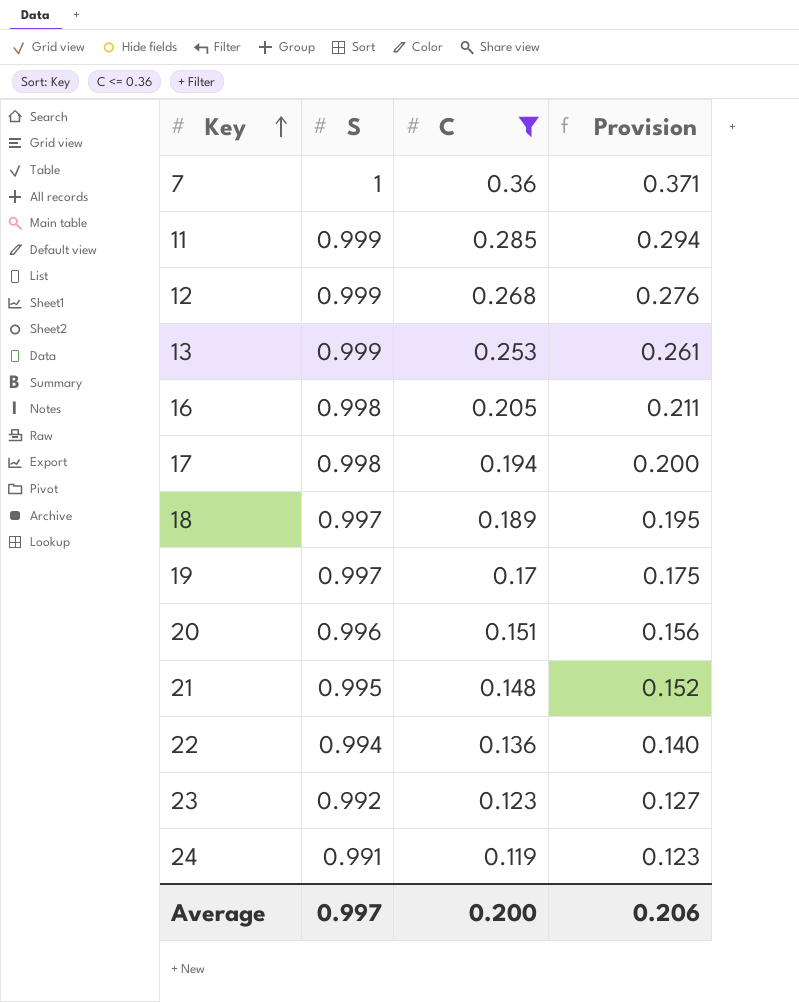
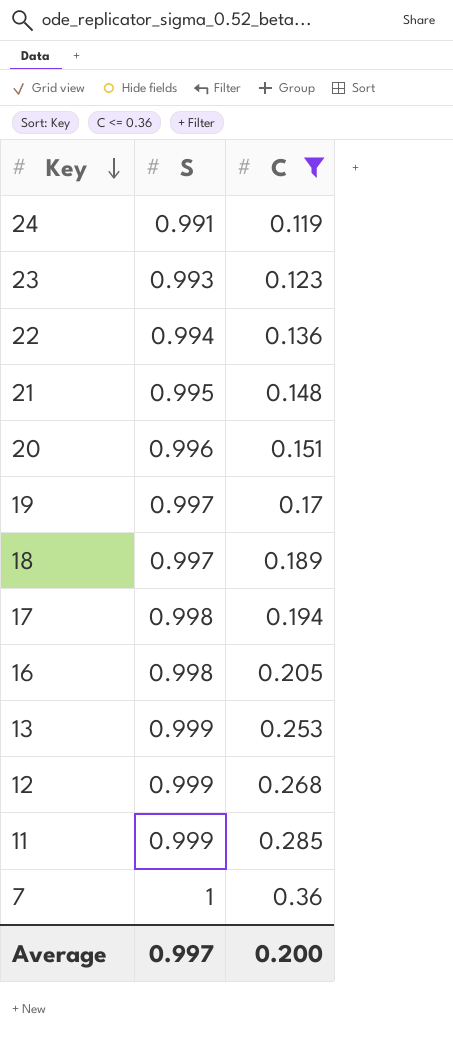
row order: Key ascending -> Key descending
column Provision | formula: [C] * 1.03 -> none
23 | S: 0.992 -> 0.993

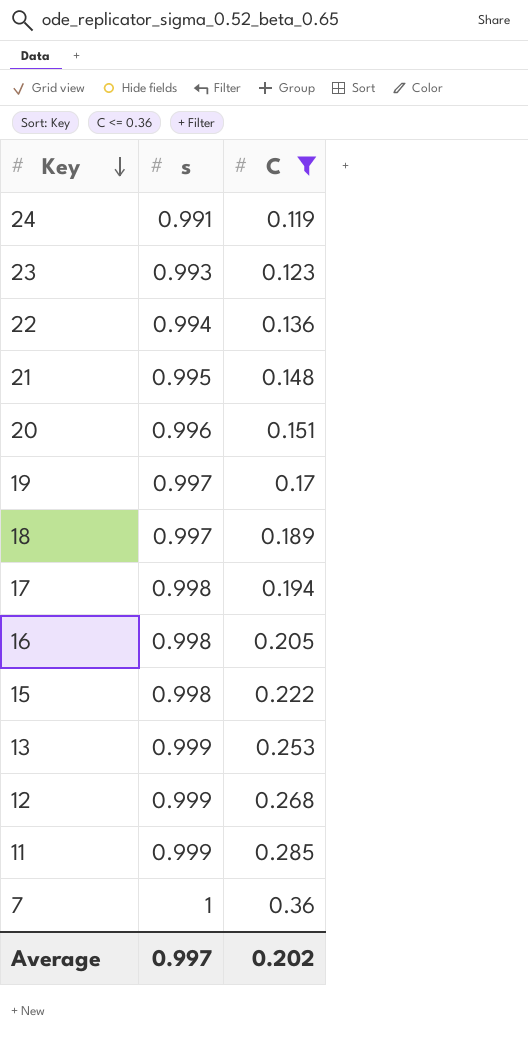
column name: S -> s
row 15: none -> 0.998 | 0.222
Average | C: 0.200 -> 0.202

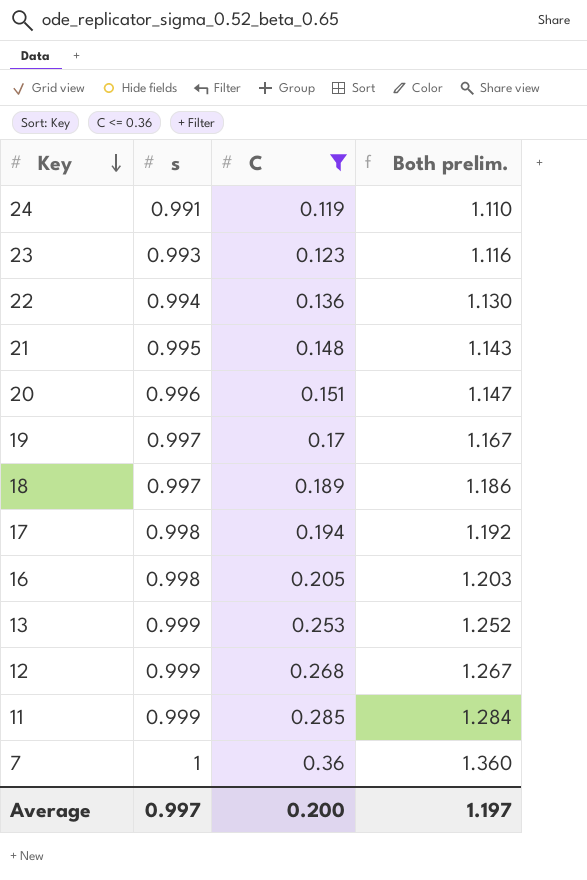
column Both prelim. | formula: none -> [s] + [C]
row 15: 0.998 | 0.222 -> none
Average | C: 0.202 -> 0.200

